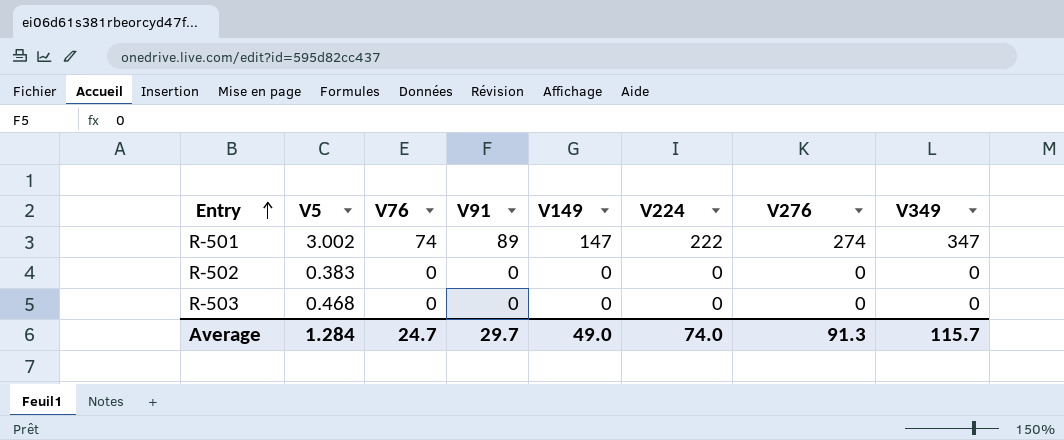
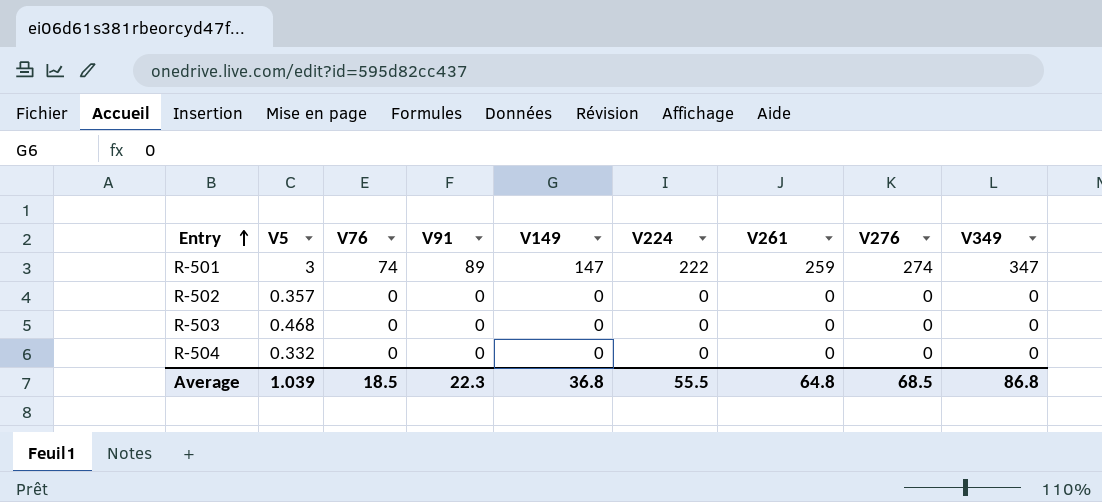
column V261 | position: none -> 7
R-501 | V5: 3.002 -> 3
R-502 | V5: 0.383 -> 0.357
row R-504: none -> 0.332 | 0 | 0 | 0 | 0 | 0 | 0 | 0
Average | V5: 1.284 -> 1.039
Average | V76: 24.7 -> 18.5
Average | V91: 29.7 -> 22.3
Average | V149: 49.0 -> 36.8
Average | V224: 74.0 -> 55.5
Average | V276: 91.3 -> 68.5
Average | V349: 115.7 -> 86.8

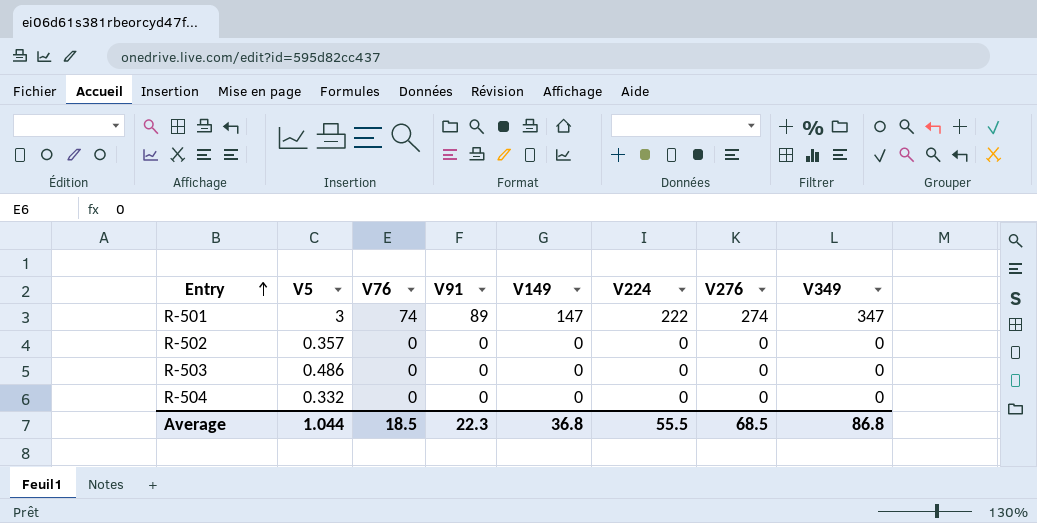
column V261 | position: 7 -> none
R-503 | V5: 0.468 -> 0.486
Average | V5: 1.039 -> 1.044

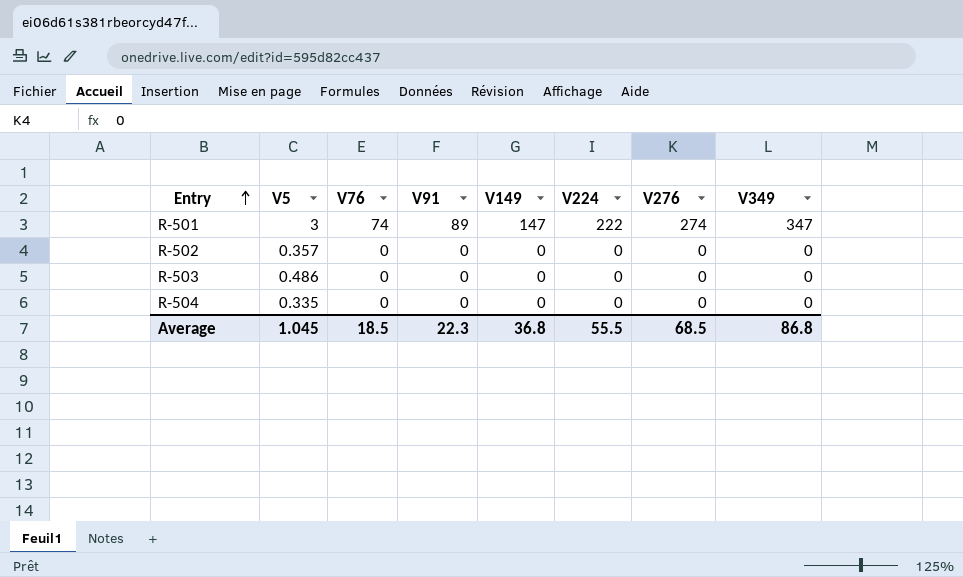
R-504 | V5: 0.332 -> 0.335
Average | V5: 1.044 -> 1.045

